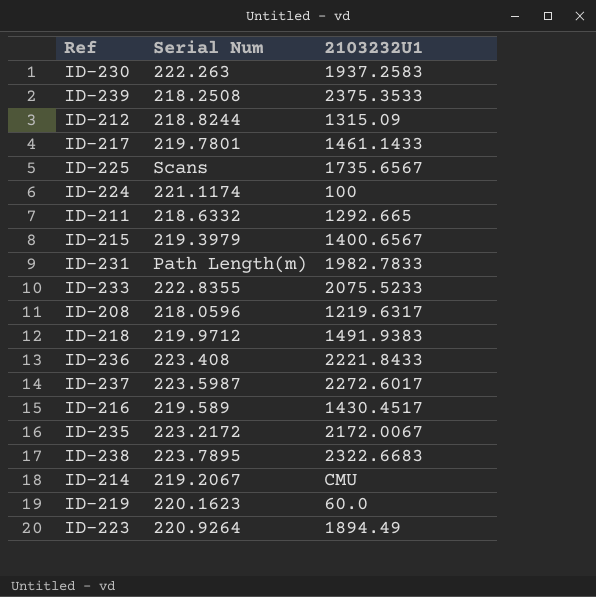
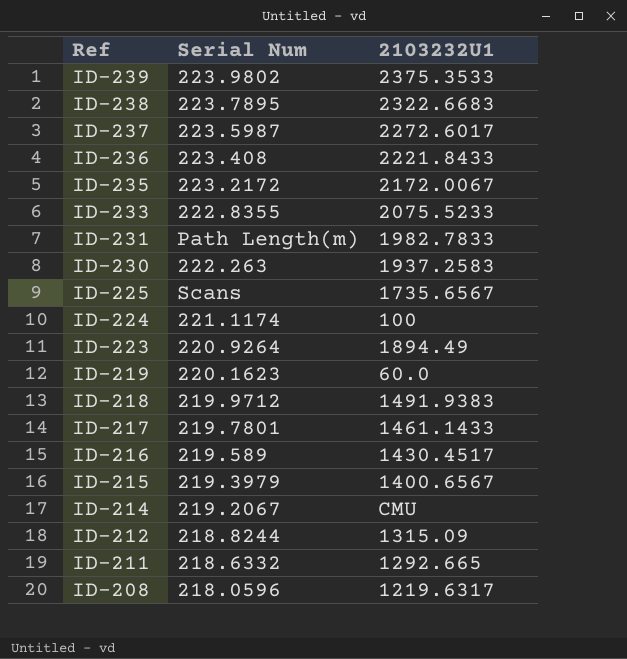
row order: none -> Ref descending
ID-239 | Serial Num: 218.2508 -> 223.9802

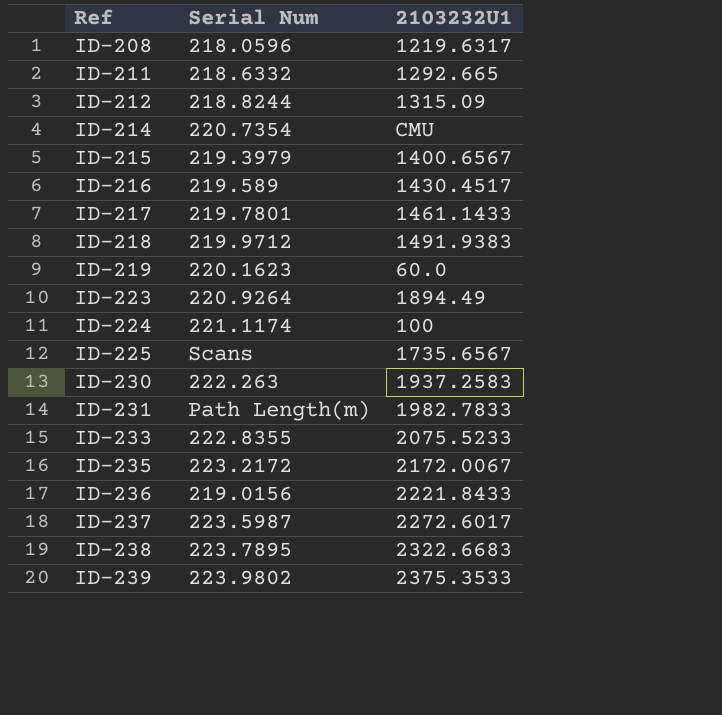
row order: Ref descending -> Ref ascending
ID-214 | Serial Num: 219.2067 -> 220.7354
ID-236 | Serial Num: 223.408 -> 219.0156

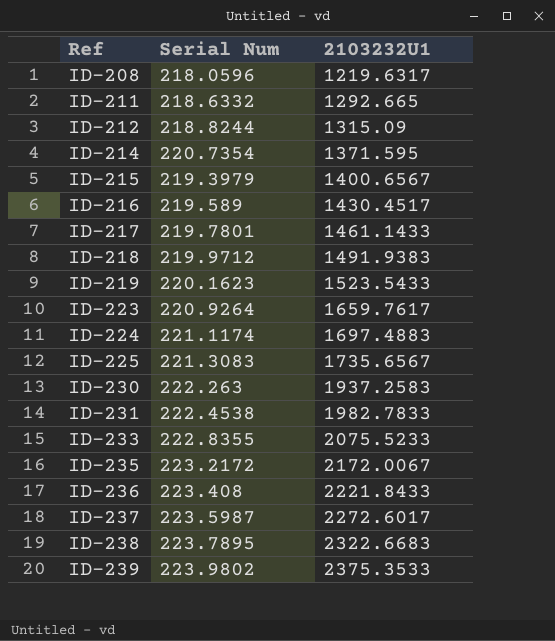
ID-214 | 2103232U1: CMU -> 1371.595
ID-219 | 2103232U1: 60.0 -> 1523.5433
ID-223 | 2103232U1: 1894.49 -> 1659.7617
ID-224 | 2103232U1: 100 -> 1697.4883
ID-225 | Serial Num: Scans -> 221.3083
ID-231 | Serial Num: Path Length(m) -> 222.4538
ID-236 | Serial Num: 219.0156 -> 223.408

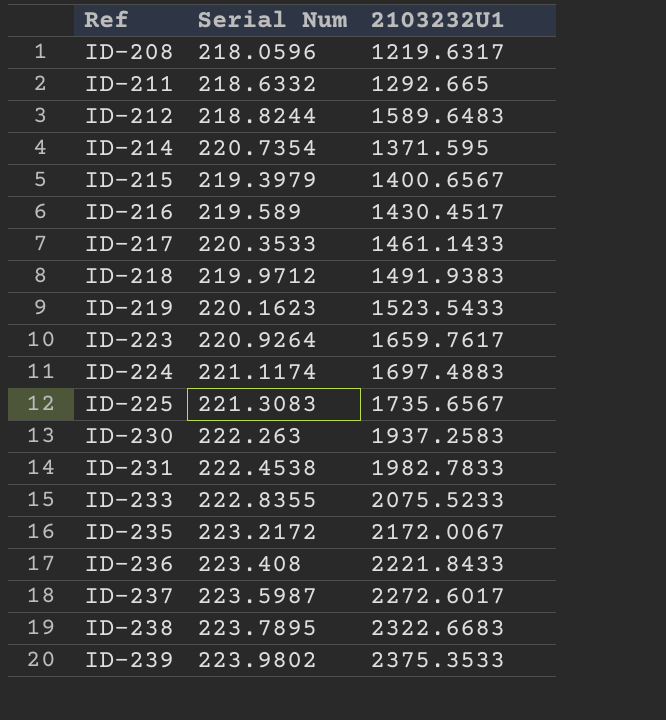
ID-212 | 2103232U1: 1315.09 -> 1589.6483
ID-217 | Serial Num: 219.7801 -> 220.3533

